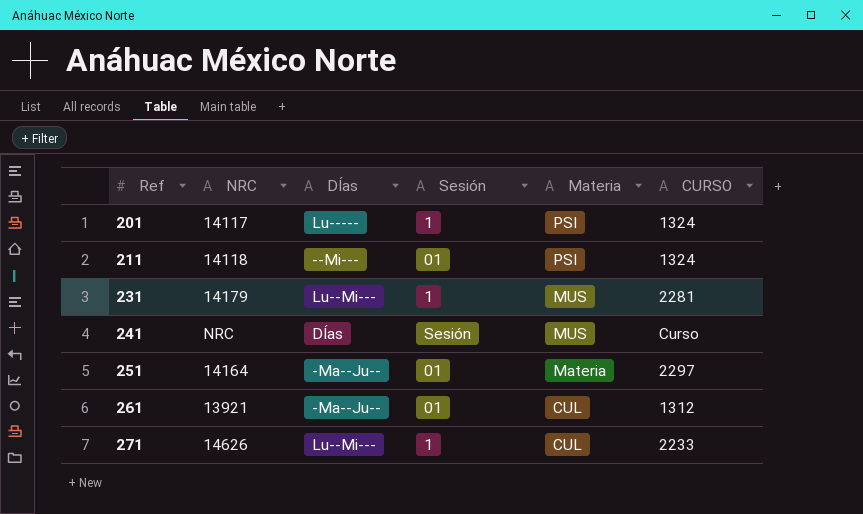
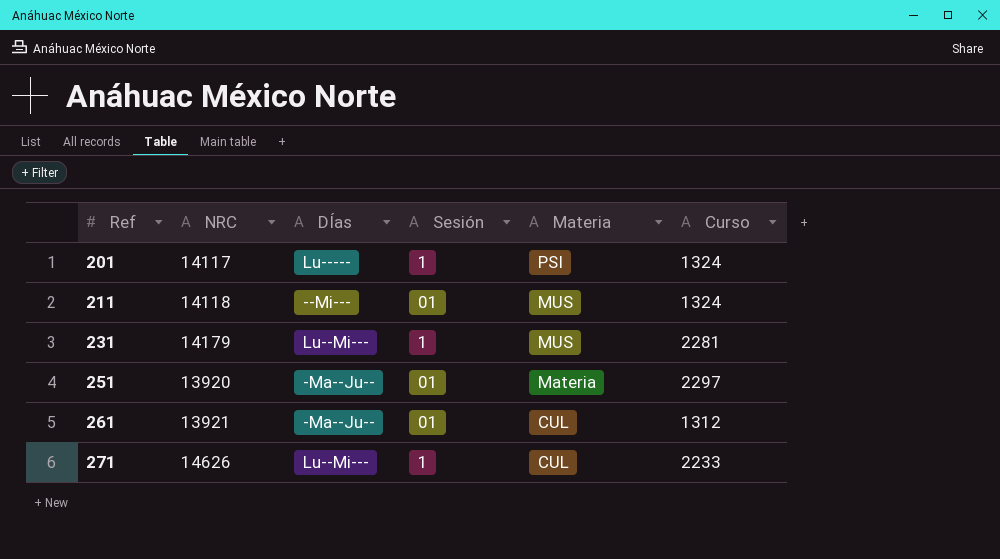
column name: CURSO -> Curso
row 241: NRC | DÍas | Sesión | MUS | Curso -> none
211 | Materia: PSI -> MUS
251 | NRC: 14164 -> 13920

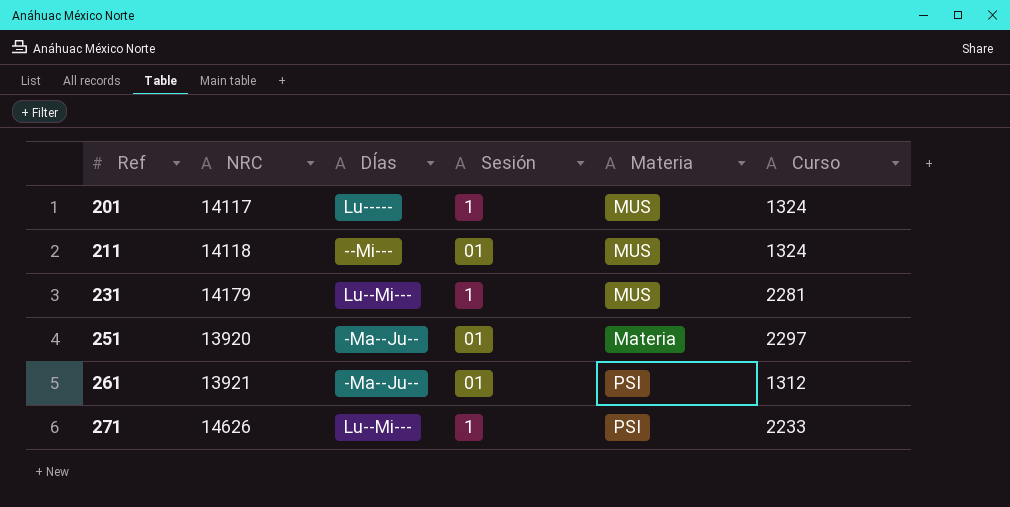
201 | Materia: PSI -> MUS
261 | Materia: CUL -> PSI
271 | Materia: CUL -> PSI

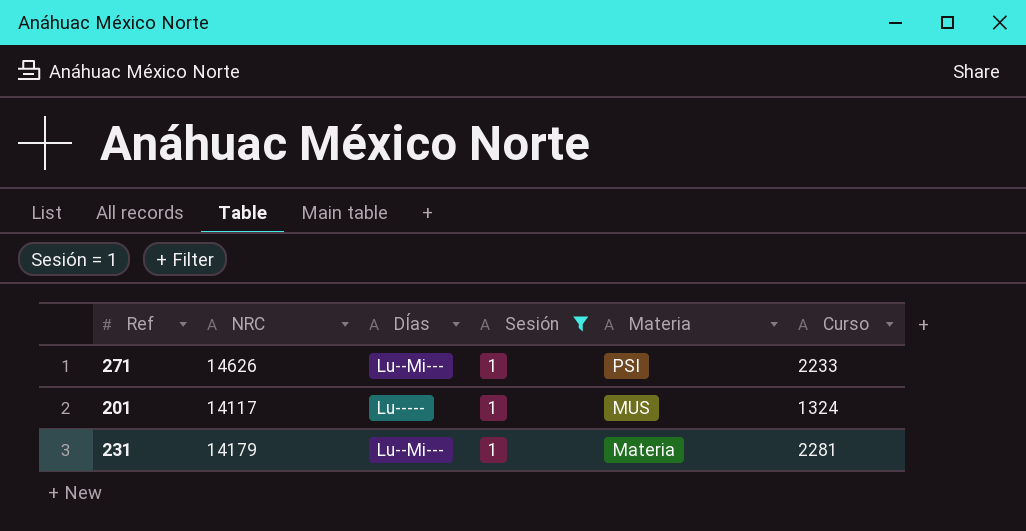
filter: none -> Sesión = 1
row order: Ref ascending -> Materia descending
231 | Materia: MUS -> Materia

